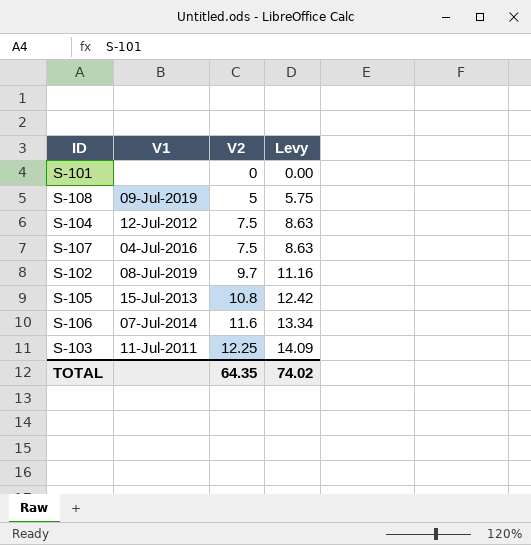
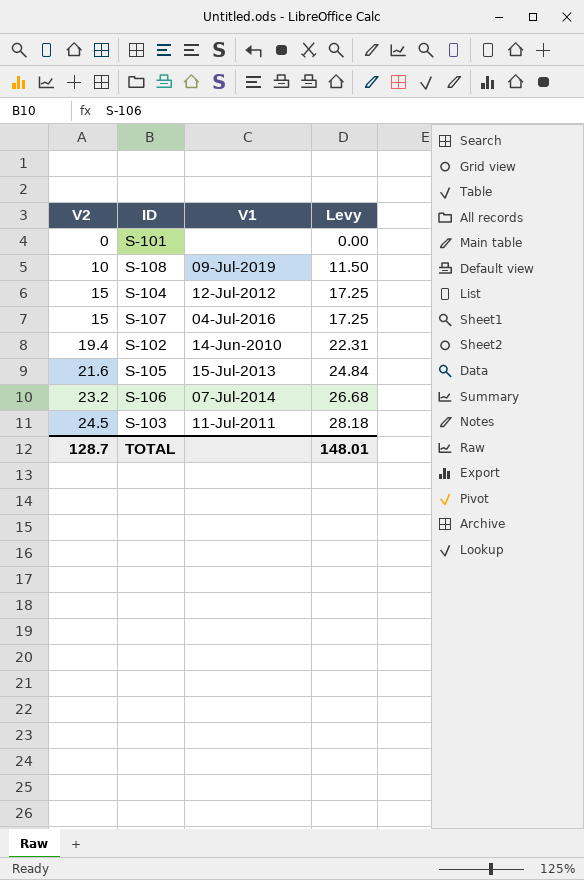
column V2 | position: 3 -> 1
S-108 | V2: 5 -> 10
S-108 | Levy: 5.75 -> 11.50
S-104 | V2: 7.5 -> 15
S-104 | Levy: 8.63 -> 17.25
S-107 | V2: 7.5 -> 15
S-107 | Levy: 8.63 -> 17.25
S-102 | V2: 9.7 -> 19.4
S-102 | V1: 08-Jul-2019 -> 14-Jun-2010
S-102 | Levy: 11.16 -> 22.31
S-105 | V2: 10.8 -> 21.6
S-105 | Levy: 12.42 -> 24.84
S-106 | V2: 11.6 -> 23.2
S-106 | Levy: 13.34 -> 26.68
S-103 | V2: 12.25 -> 24.5
S-103 | Levy: 14.09 -> 28.18
TOTAL | V2: 64.35 -> 128.7
TOTAL | Levy: 74.02 -> 148.01

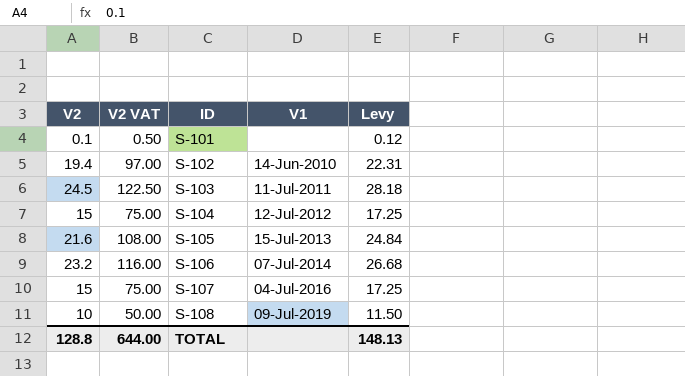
row order: V2 ascending -> ID ascending
column V2 VAT | formula: none -> [V2] * 5
S-101 | V2: 0 -> 0.1
S-101 | Levy: 0.00 -> 0.12
TOTAL | V2: 128.7 -> 128.8
TOTAL | Levy: 148.01 -> 148.13

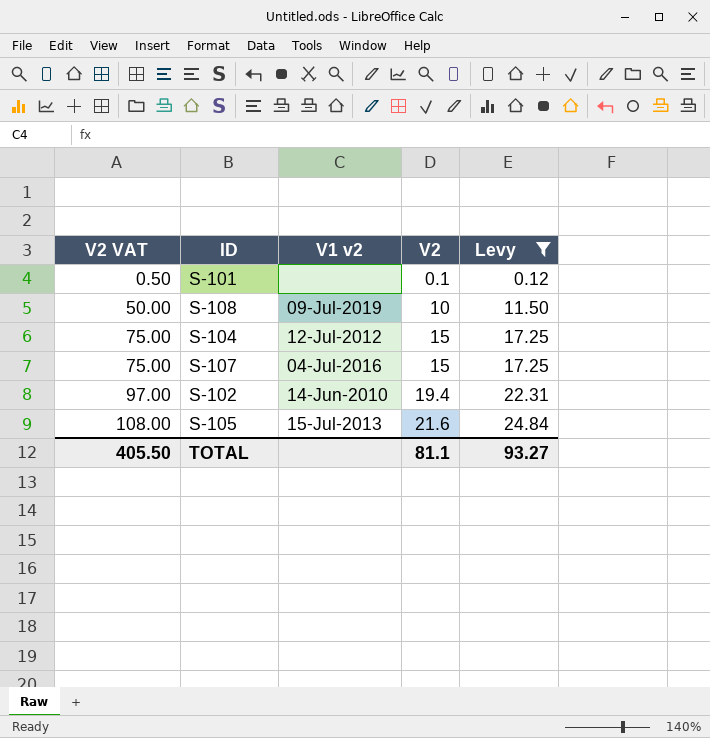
filter: none -> Levy <= 24.84
row order: ID ascending -> V2 VAT ascending
column name: V1 -> V1 v2
column V2 | position: 1 -> 4
TOTAL | V2 VAT: 644.00 -> 405.50
TOTAL | V2: 128.8 -> 81.1
TOTAL | Levy: 148.13 -> 93.27

